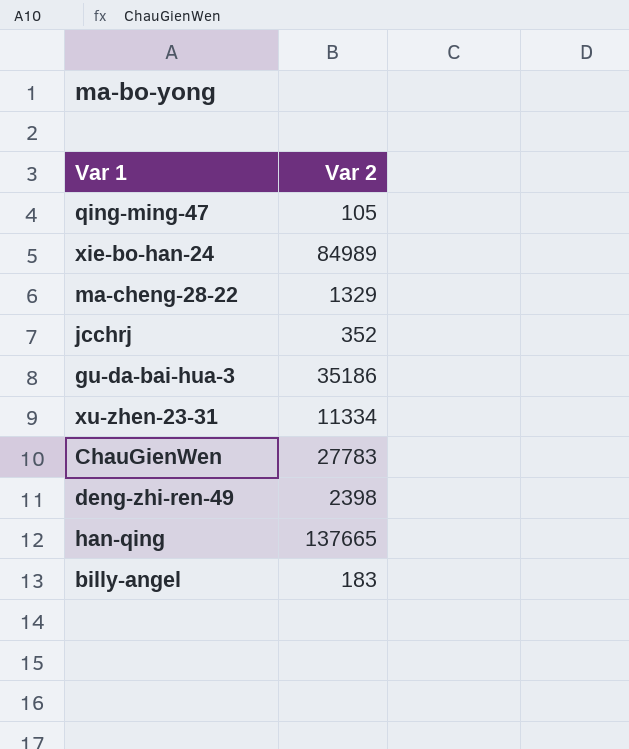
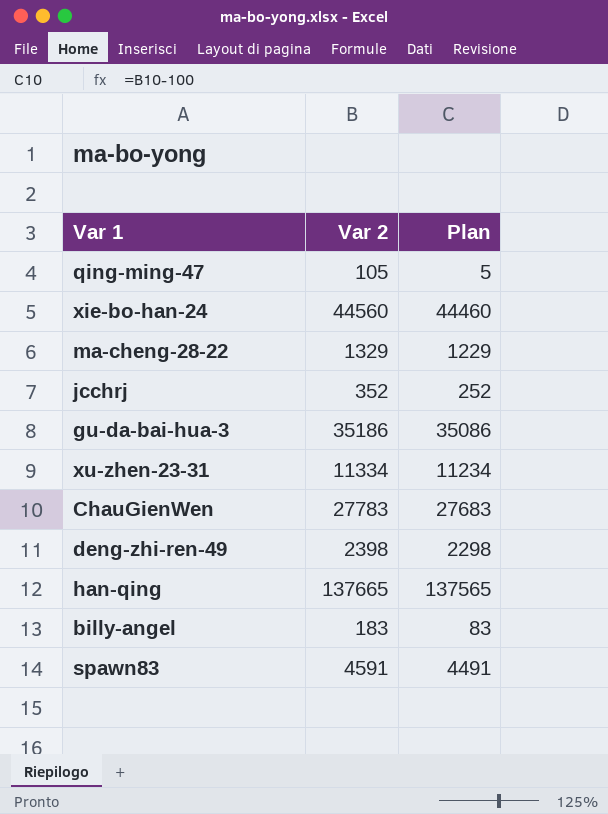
column Plan | formula: none -> [Var 2] - 100
xie-bo-han-24 | Var 2: 84989 -> 44560
row spawn83: none -> 4591 | 4491

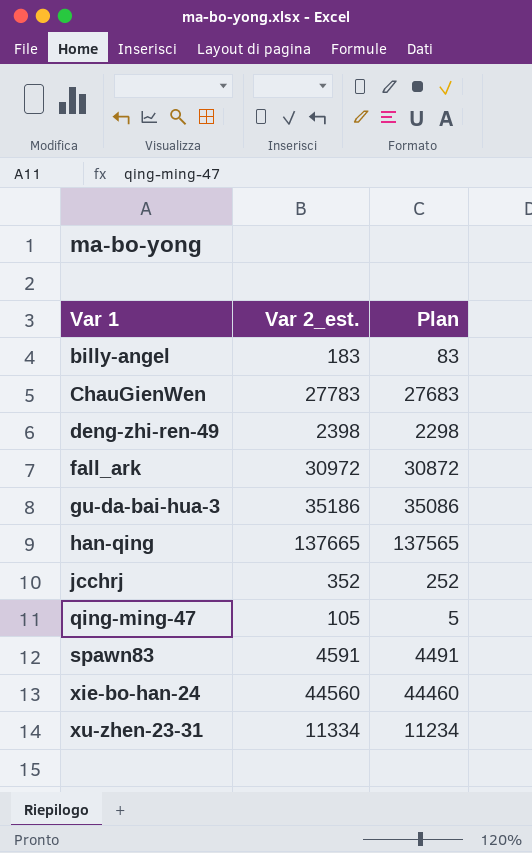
row order: none -> Var 1 ascending
column name: Var 2 -> Var 2_est.
row ma-cheng-28-22: 1329 | 1229 -> none
row fall_ark: none -> 30972 | 30872

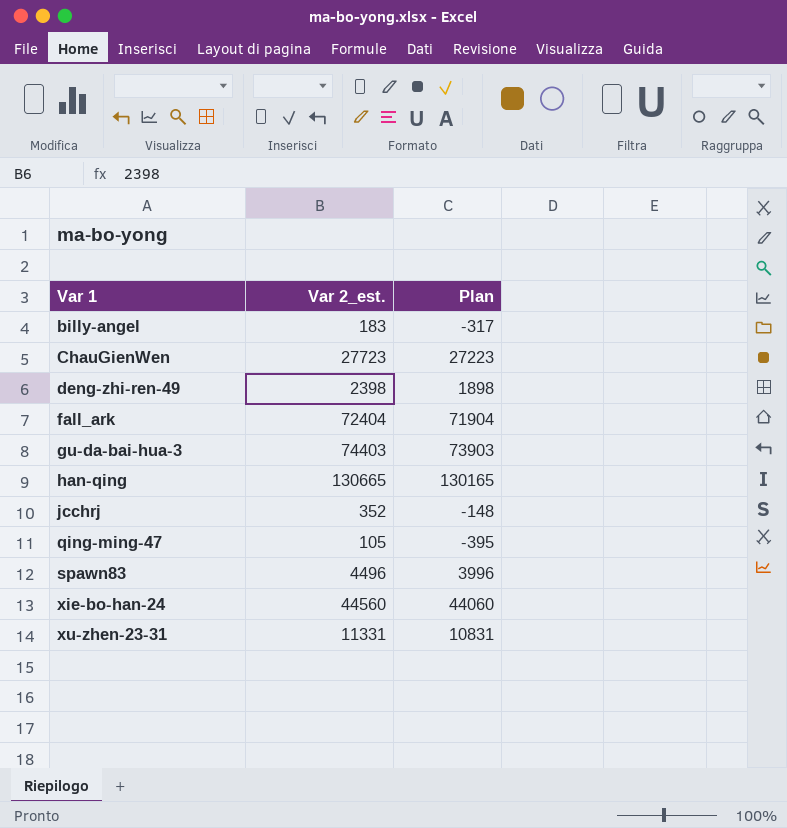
column Plan | formula: [Var 2_est.] - 100 -> [Var 2_est.] - 500
ChauGienWen | Var 2_est.: 27783 -> 27723
fall_ark | Var 2_est.: 30972 -> 72404
gu-da-bai-hua-3 | Var 2_est.: 35186 -> 74403
han-qing | Var 2_est.: 137665 -> 130665
spawn83 | Var 2_est.: 4591 -> 4496
xu-zhen-23-31 | Var 2_est.: 11334 -> 11331

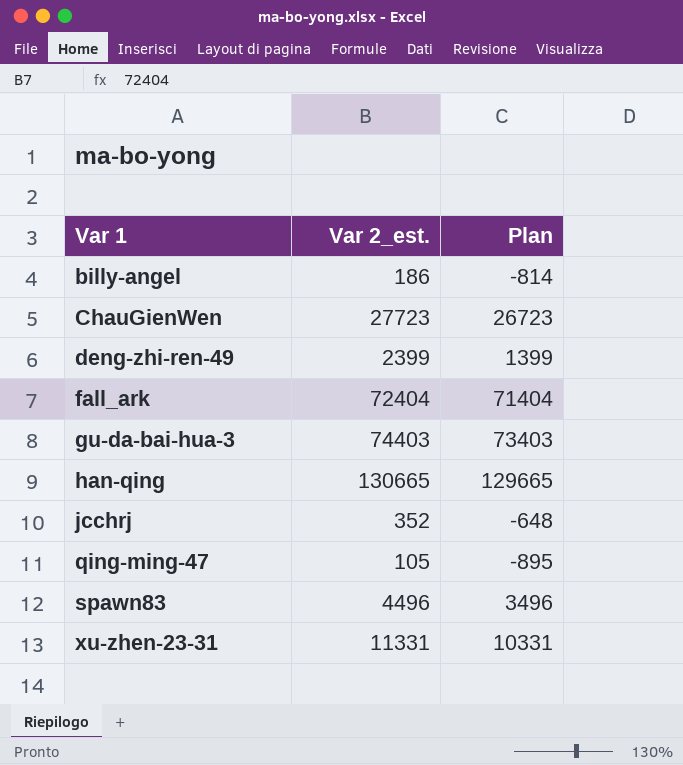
column Plan | formula: [Var 2_est.] - 500 -> [Var 2_est.] - 1000
row xie-bo-han-24: 44560 | 44060 -> none
billy-angel | Var 2_est.: 183 -> 186
deng-zhi-ren-49 | Var 2_est.: 2398 -> 2399

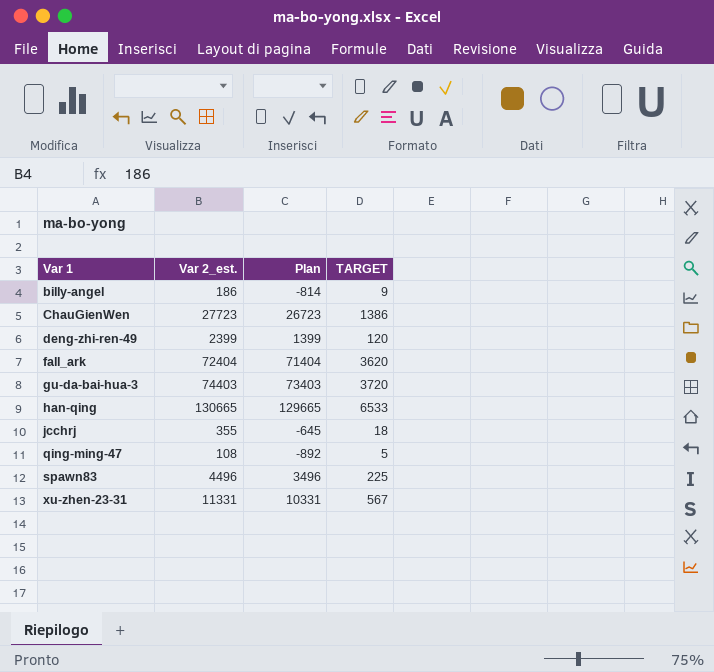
column TARGET | formula: none -> [Var 2_est.] * 0.05
jcchrj | Var 2_est.: 352 -> 355
jcchrj | Plan: -648 -> -645
qing-ming-47 | Var 2_est.: 105 -> 108
qing-ming-47 | Plan: -895 -> -892

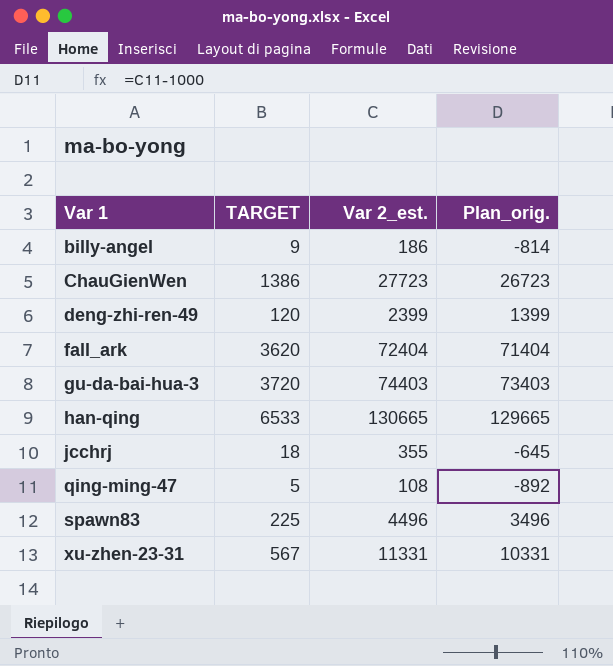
column TARGET | position: 4 -> 2
column name: Plan -> Plan_orig.

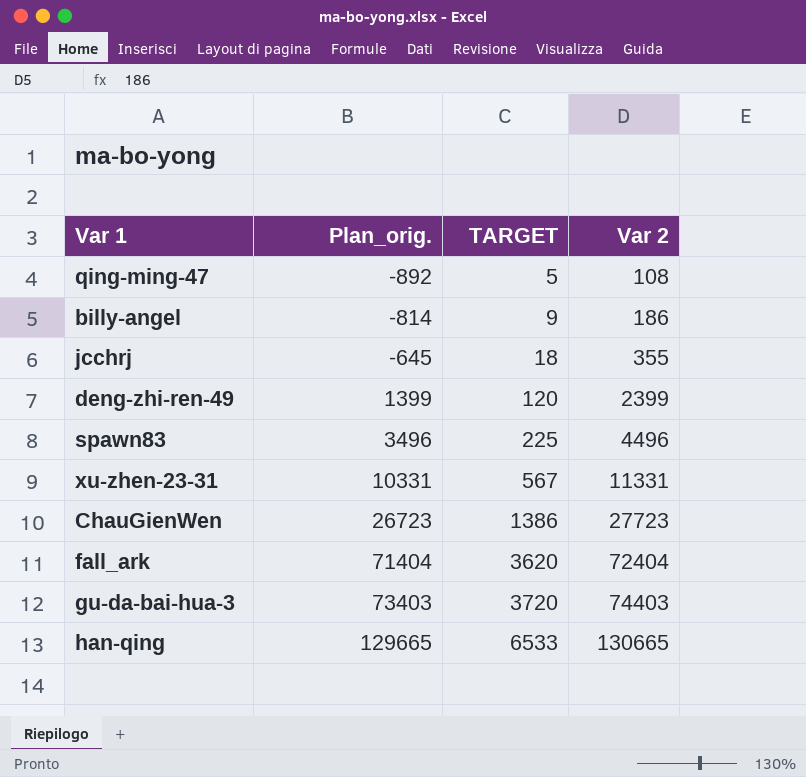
row order: Var 1 ascending -> Plan_orig. ascending
column Plan_orig. | position: 4 -> 2
column name: Var 2_est. -> Var 2

